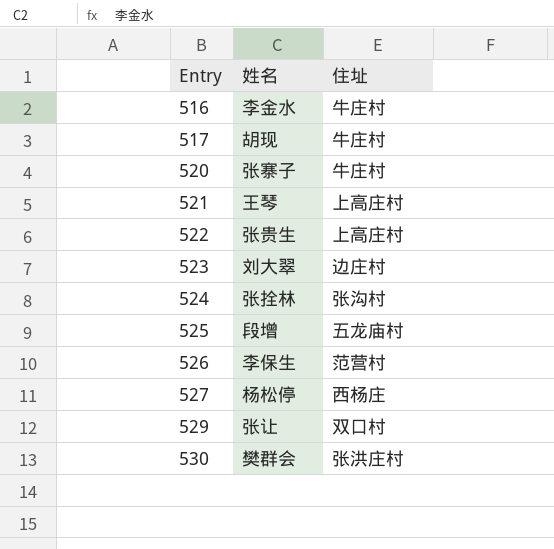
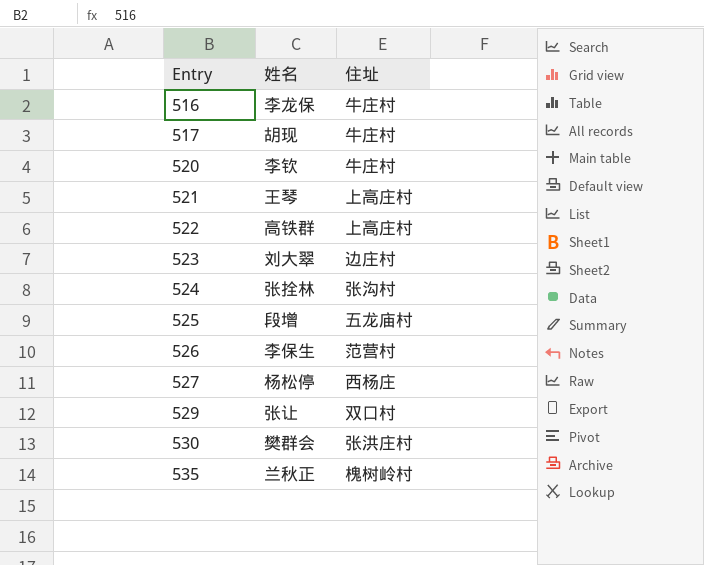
516 | 姓名: 李金水 -> 李龙保
520 | 姓名: 张寨子 -> 李钦
522 | 姓名: 张贵生 -> 高铁群
row 535: none -> 兰秋正 | 槐树岭村

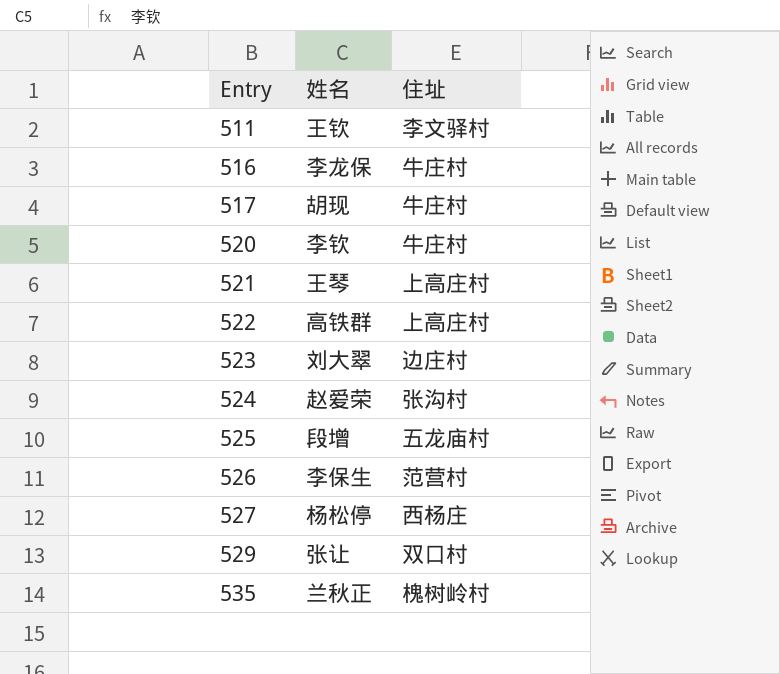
row 530: 樊群会 | 张洪庄村 -> none
row 511: none -> 王钦 | 李文驿村
524 | 姓名: 张拴林 -> 赵爱荣

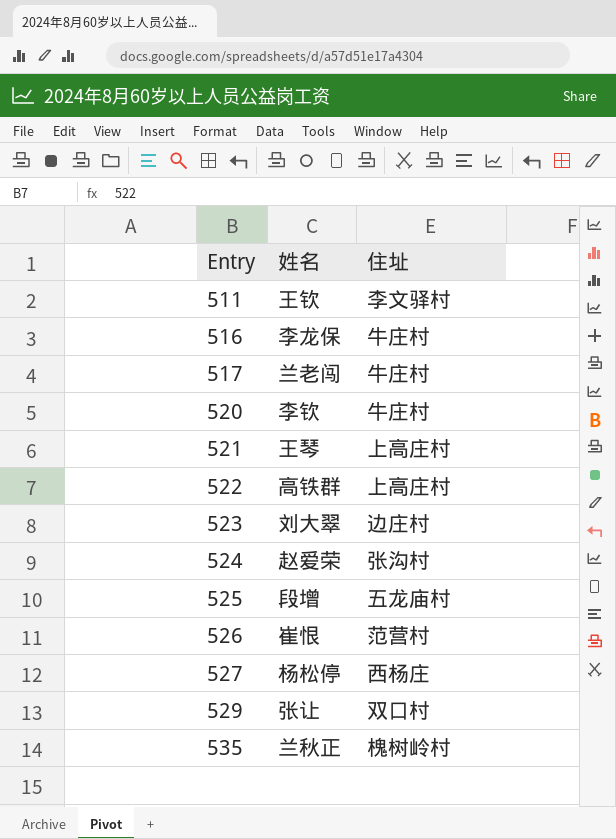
517 | 姓名: 胡现 -> 兰老闯
526 | 姓名: 李保生 -> 崔恨

